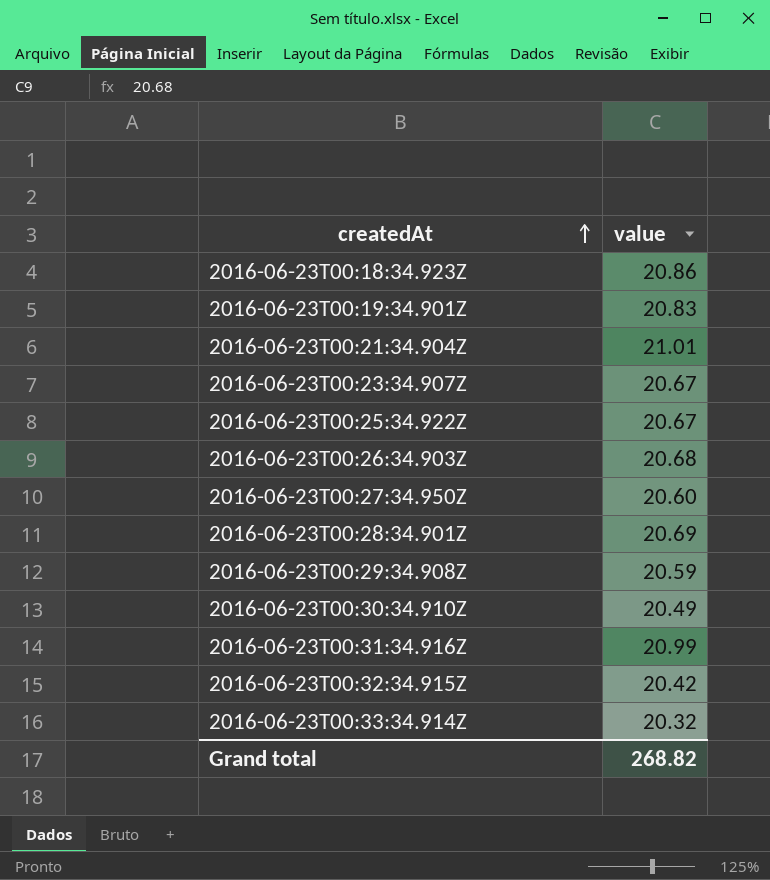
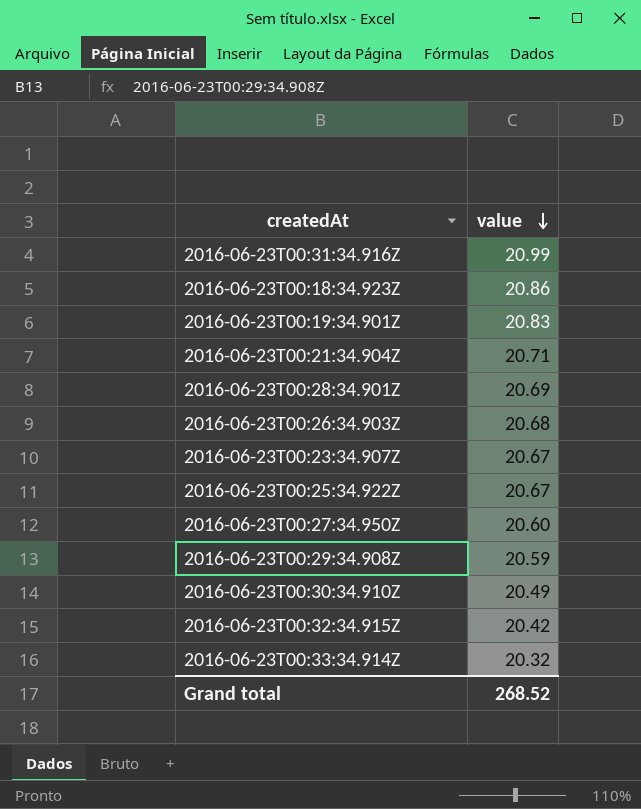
row order: createdAt ascending -> value descending
2016-06-23T00:21:34.904Z | value: 21.01 -> 20.71
Grand total | value: 268.82 -> 268.52

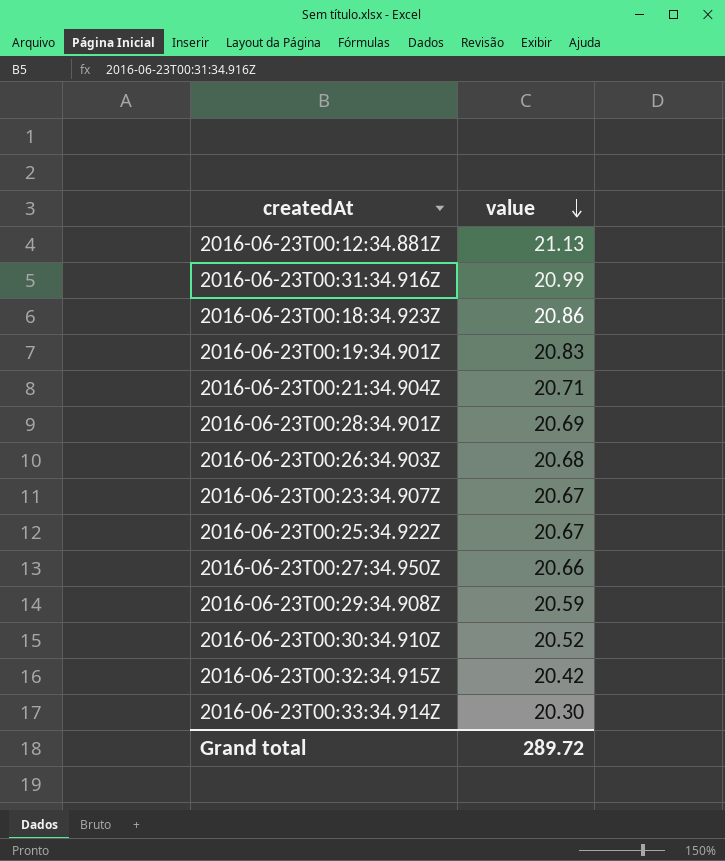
row 2016-06-23T00:12:34.881Z: none -> 21.13
2016-06-23T00:27:34.950Z | value: 20.60 -> 20.66
2016-06-23T00:30:34.910Z | value: 20.49 -> 20.52
2016-06-23T00:33:34.914Z | value: 20.32 -> 20.30
Grand total | value: 268.52 -> 289.72

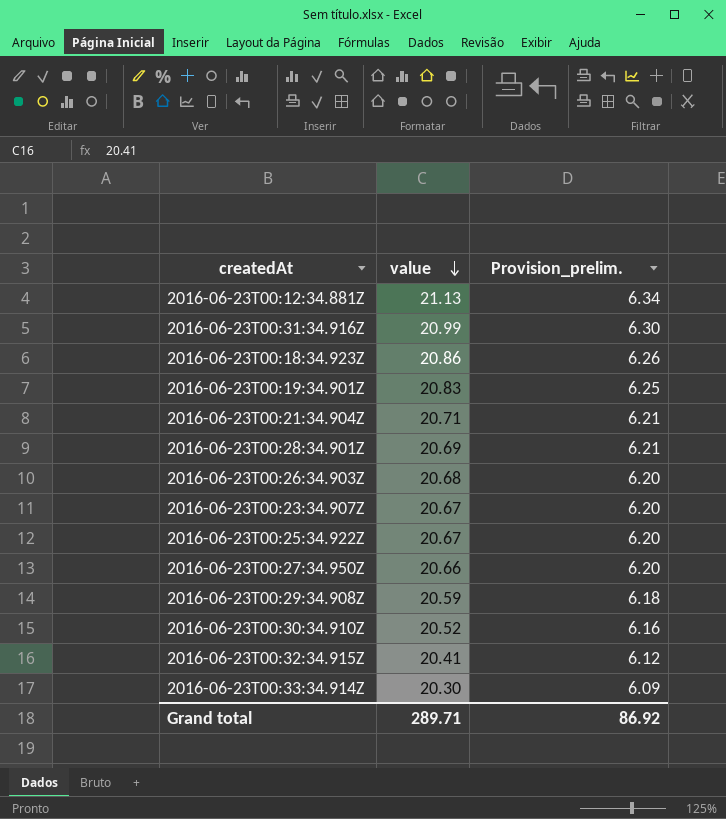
column Provision_prelim. | formula: none -> [value] * 0.3
2016-06-23T00:32:34.915Z | value: 20.42 -> 20.41
Grand total | value: 289.72 -> 289.71

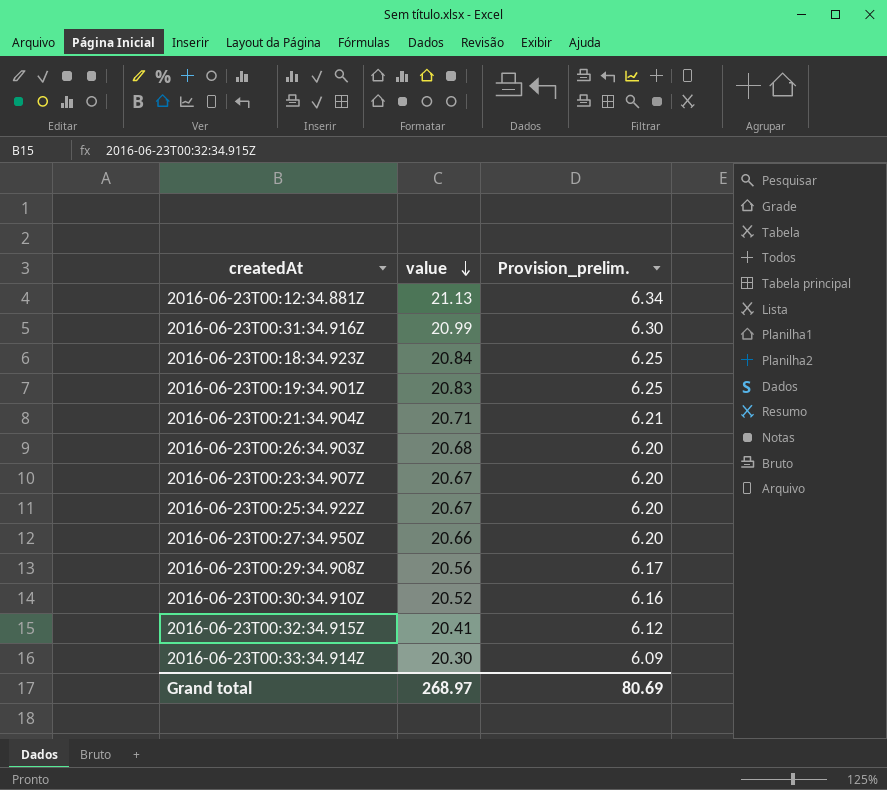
row 2016-06-23T00:28:34.901Z: 20.69 | 6.21 -> none
2016-06-23T00:18:34.923Z | value: 20.86 -> 20.84
2016-06-23T00:18:34.923Z | Provision_prelim.: 6.26 -> 6.25
2016-06-23T00:29:34.908Z | value: 20.59 -> 20.56
2016-06-23T00:29:34.908Z | Provision_prelim.: 6.18 -> 6.17
Grand total | value: 289.71 -> 268.97
Grand total | Provision_prelim.: 86.92 -> 80.69

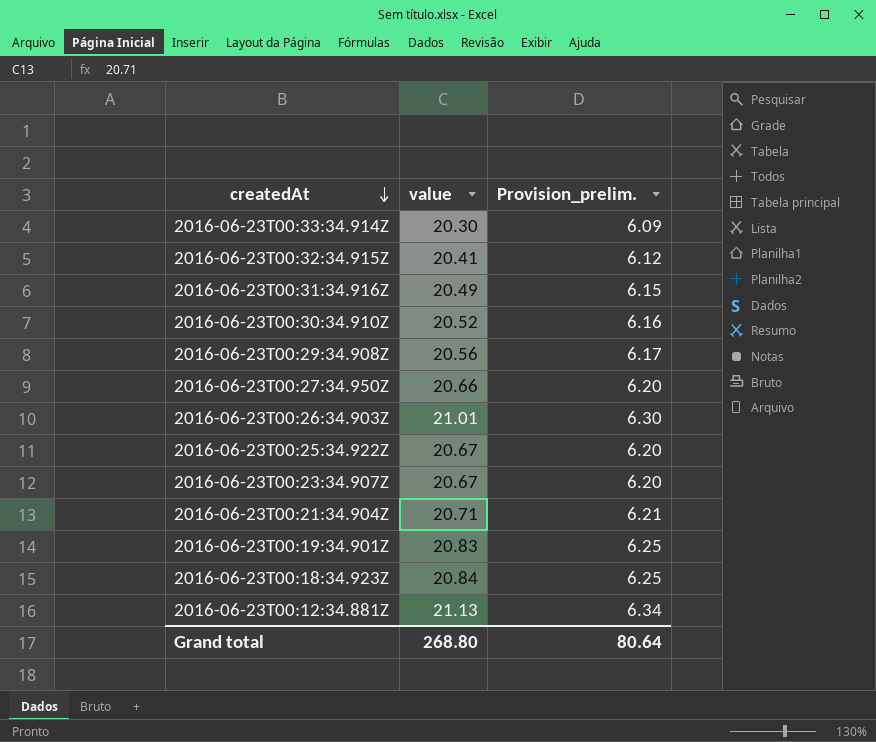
row order: value descending -> createdAt descending
2016-06-23T00:31:34.916Z | value: 20.99 -> 20.49
2016-06-23T00:31:34.916Z | Provision_prelim.: 6.30 -> 6.15
2016-06-23T00:26:34.903Z | value: 20.68 -> 21.01
2016-06-23T00:26:34.903Z | Provision_prelim.: 6.20 -> 6.30
Grand total | value: 268.97 -> 268.80
Grand total | Provision_prelim.: 80.69 -> 80.64

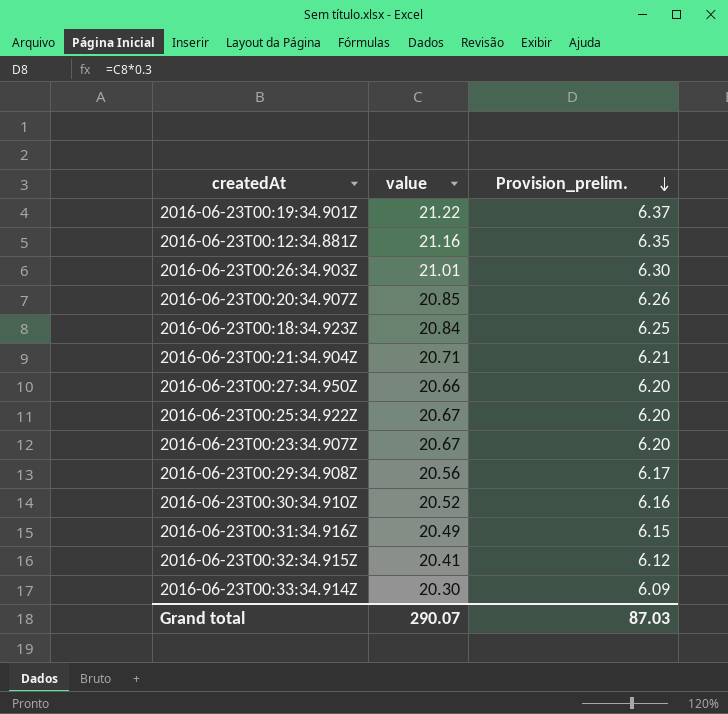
row order: createdAt descending -> Provision_prelim. descending
2016-06-23T00:19:34.901Z | value: 20.83 -> 21.22
2016-06-23T00:19:34.901Z | Provision_prelim.: 6.25 -> 6.37
2016-06-23T00:12:34.881Z | value: 21.13 -> 21.16
2016-06-23T00:12:34.881Z | Provision_prelim.: 6.34 -> 6.35
row 2016-06-23T00:20:34.907Z: none -> 20.85 | 6.26
Grand total | value: 268.80 -> 290.07
Grand total | Provision_prelim.: 80.64 -> 87.03

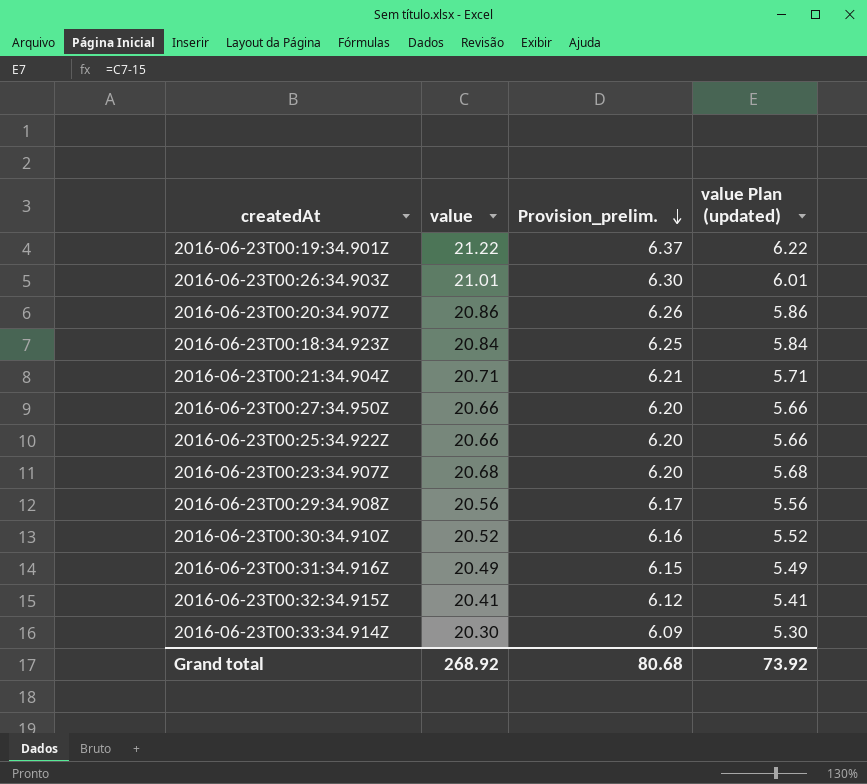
column value Plan (updated) | formula: none -> [value] - 15
row 2016-06-23T00:12:34.881Z: 21.16 | 6.35 -> none
2016-06-23T00:20:34.907Z | value: 20.85 -> 20.86
2016-06-23T00:25:34.922Z | value: 20.67 -> 20.66
2016-06-23T00:23:34.907Z | value: 20.67 -> 20.68
Grand total | value: 290.07 -> 268.92
Grand total | Provision_prelim.: 87.03 -> 80.68

